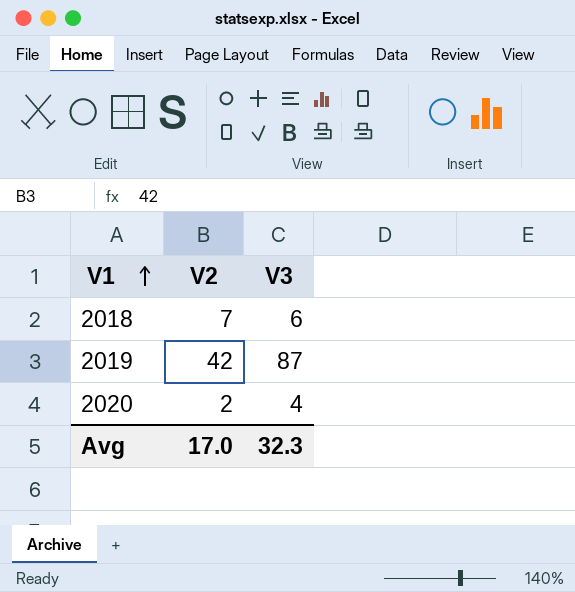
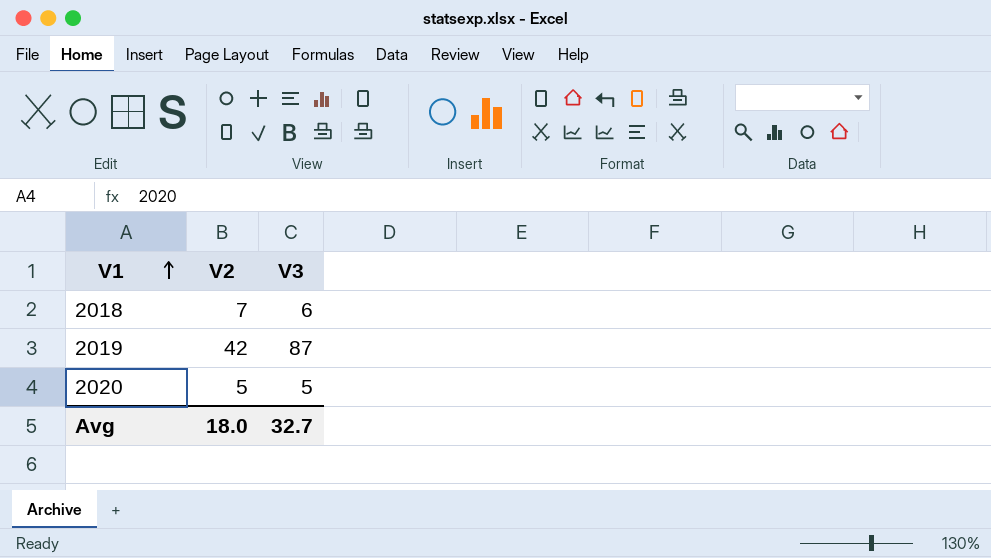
2020 | V2: 2 -> 5
2020 | V3: 4 -> 5
Avg | V2: 17.0 -> 18.0
Avg | V3: 32.3 -> 32.7

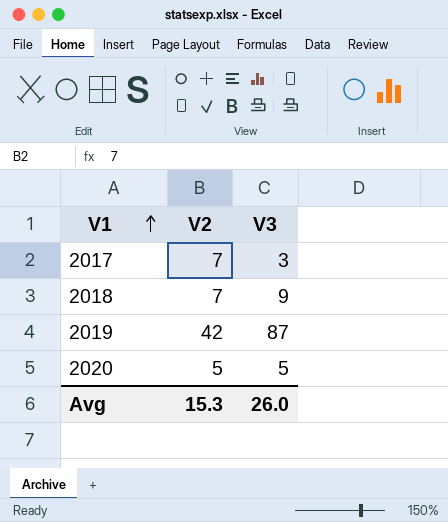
row 2017: none -> 7 | 3
2018 | V3: 6 -> 9
Avg | V2: 18.0 -> 15.3
Avg | V3: 32.7 -> 26.0

